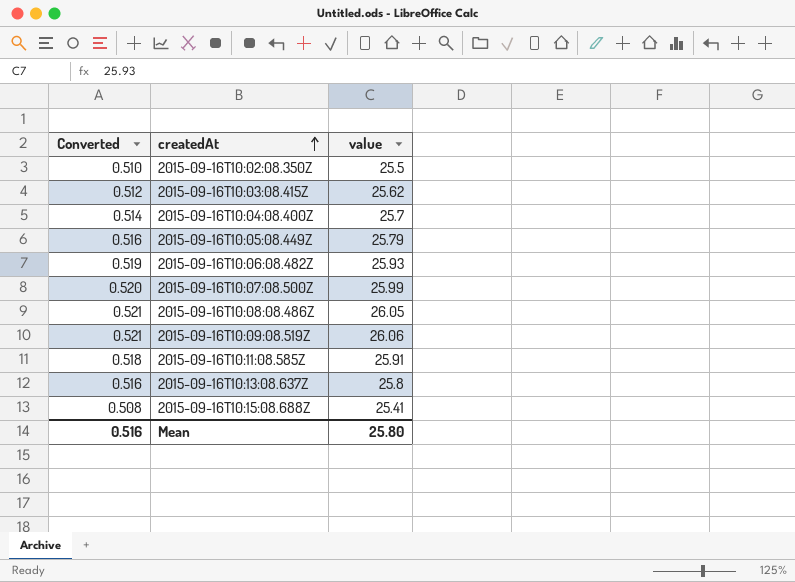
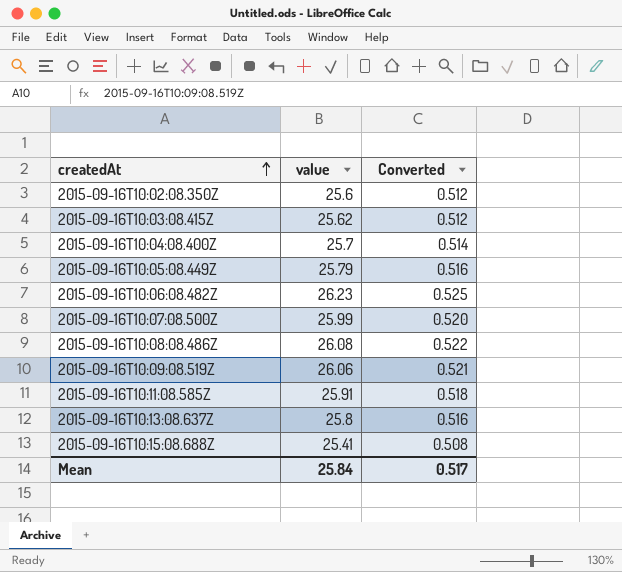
column Converted | position: 1 -> 3
2015-09-16T10:02:08.350Z | value: 25.5 -> 25.6
2015-09-16T10:02:08.350Z | Converted: 0.510 -> 0.512
2015-09-16T10:06:08.482Z | value: 25.93 -> 26.23
2015-09-16T10:06:08.482Z | Converted: 0.519 -> 0.525
2015-09-16T10:08:08.486Z | value: 26.05 -> 26.08
2015-09-16T10:08:08.486Z | Converted: 0.521 -> 0.522
Mean | value: 25.80 -> 25.84
Mean | Converted: 0.516 -> 0.517

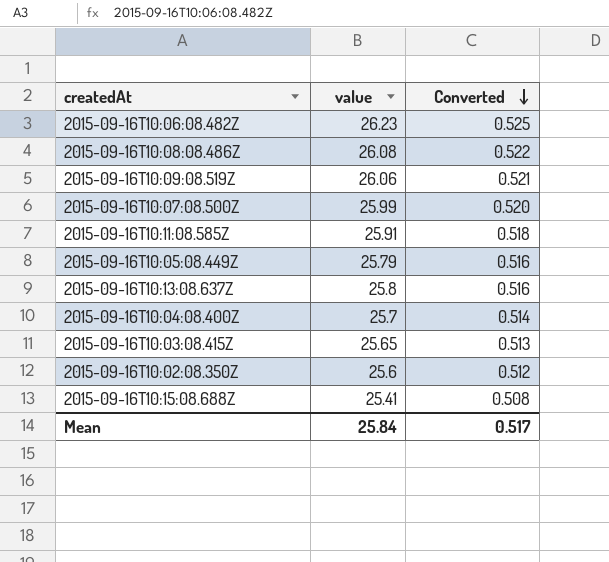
row order: createdAt ascending -> Converted descending
2015-09-16T10:03:08.415Z | value: 25.62 -> 25.65
2015-09-16T10:03:08.415Z | Converted: 0.512 -> 0.513

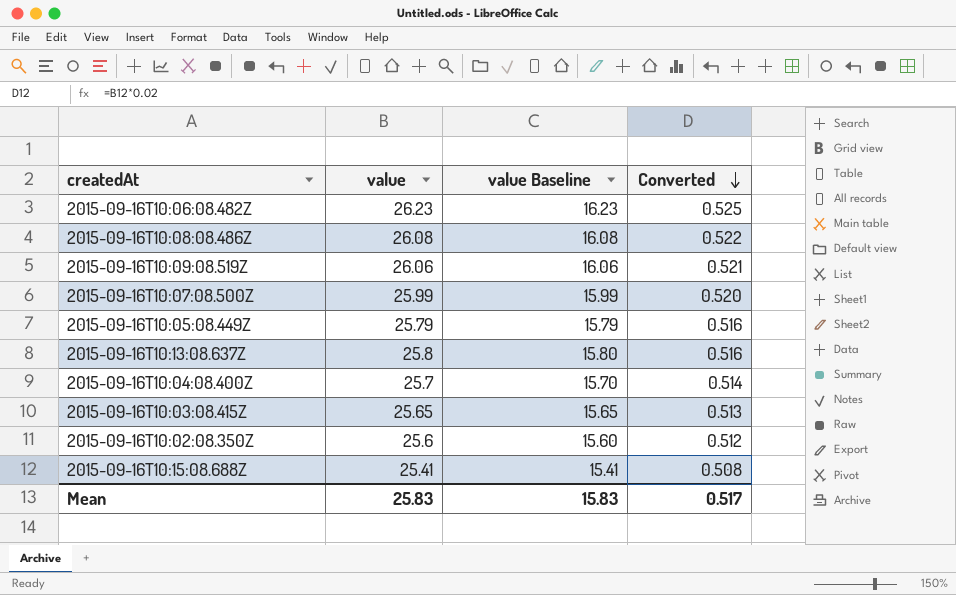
column value Baseline | formula: none -> [value] - 10
row 2015-09-16T10:11:08.585Z: 25.91 | 0.518 -> none
Mean | value: 25.84 -> 25.83

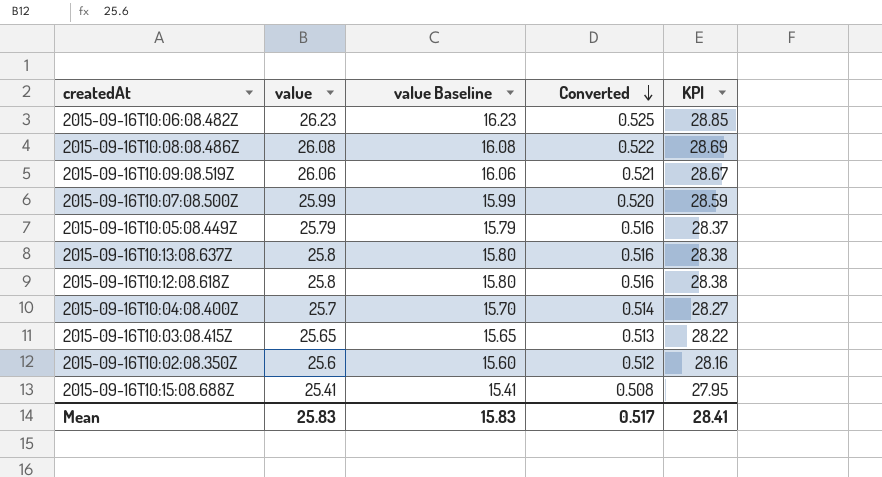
column KPI | formula: none -> [value] * 1.1
row 2015-09-16T10:12:08.618Z: none -> 25.8 | 15.80 | 0.516 | 28.38

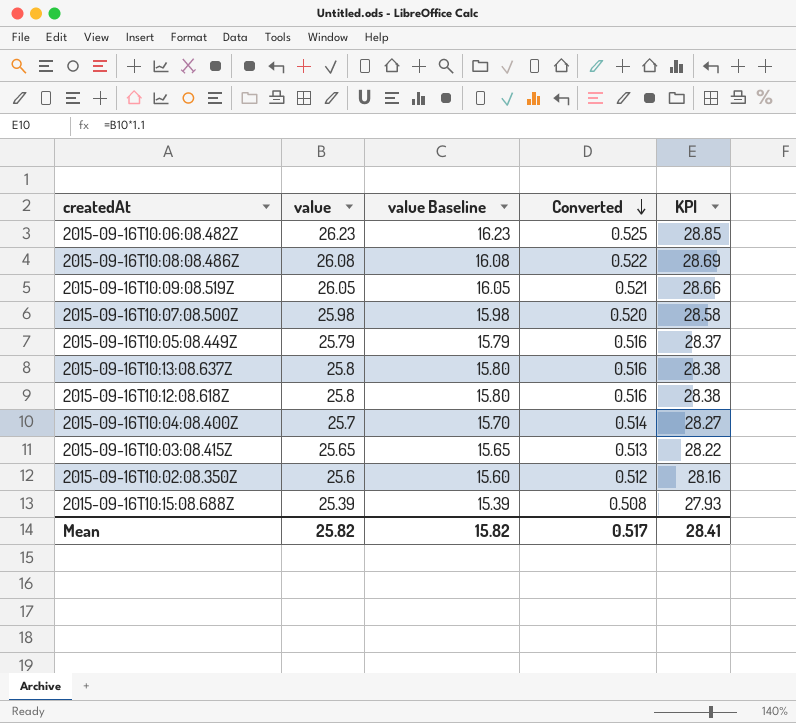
2015-09-16T10:09:08.519Z | value: 26.06 -> 26.05
2015-09-16T10:09:08.519Z | value Baseline: 16.06 -> 16.05
2015-09-16T10:09:08.519Z | KPI: 28.67 -> 28.66
2015-09-16T10:07:08.500Z | value: 25.99 -> 25.98
2015-09-16T10:07:08.500Z | value Baseline: 15.99 -> 15.98
2015-09-16T10:07:08.500Z | KPI: 28.59 -> 28.58
2015-09-16T10:15:08.688Z | value: 25.41 -> 25.39
2015-09-16T10:15:08.688Z | value Baseline: 15.41 -> 15.39
2015-09-16T10:15:08.688Z | KPI: 27.95 -> 27.93
Mean | value: 25.83 -> 25.82
Mean | value Baseline: 15.83 -> 15.82

